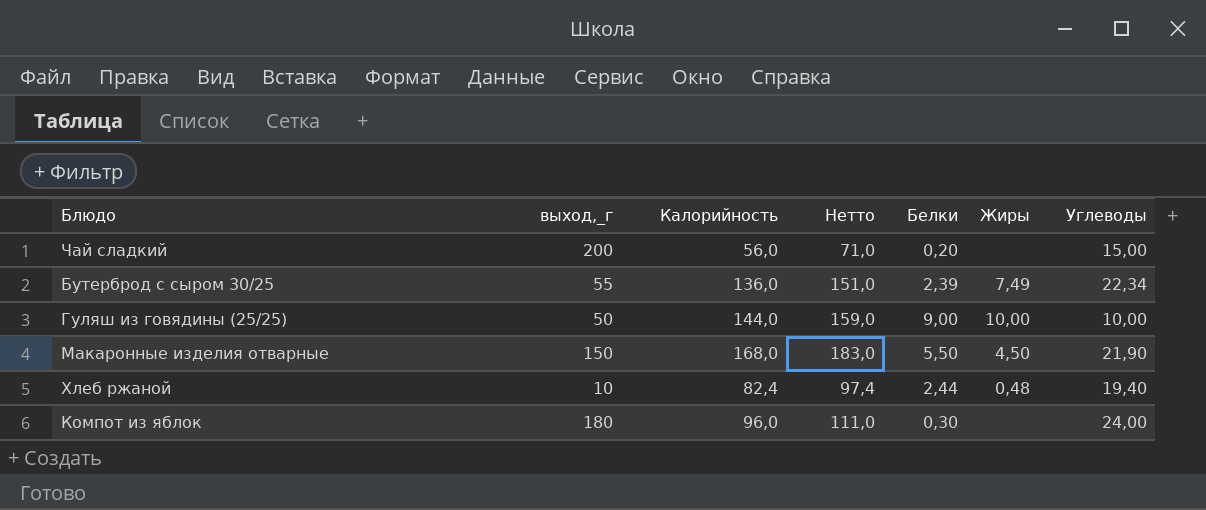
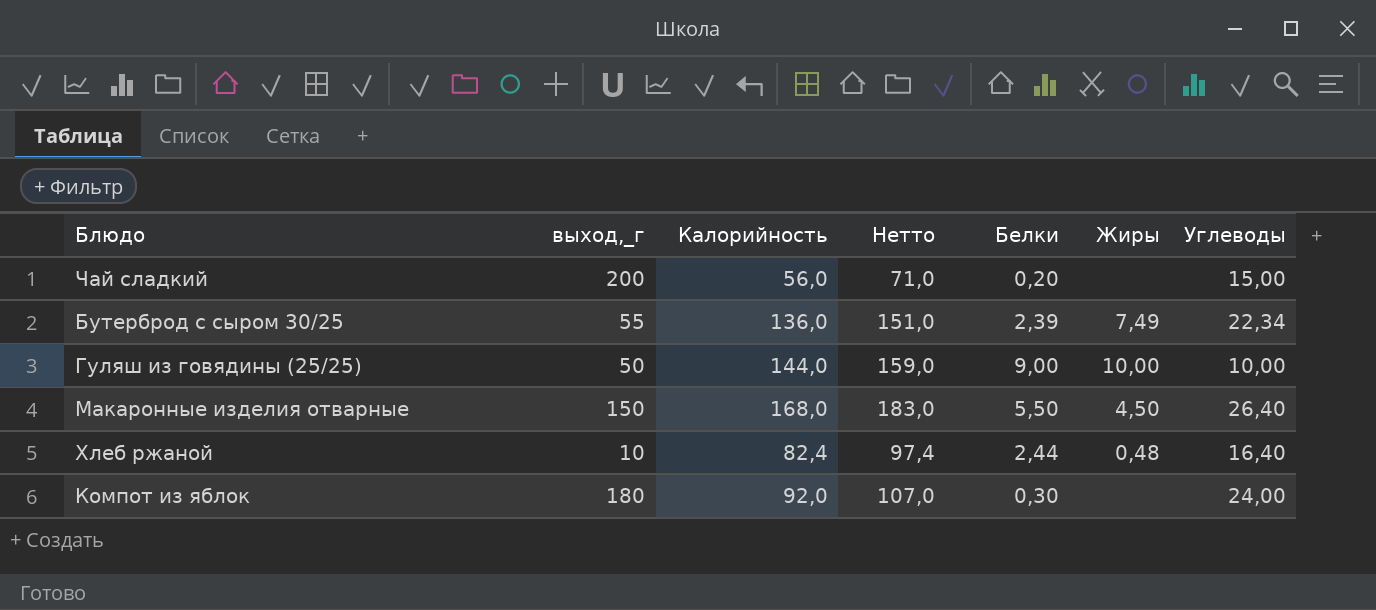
Макаронные изделия отварные | Углеводы: 21,90 -> 26,40
Хлеб ржаной | Углеводы: 19,40 -> 16,40
Компот из яблок | Калорийность: 96,0 -> 92,0
Компот из яблок | Нетто: 111,0 -> 107,0

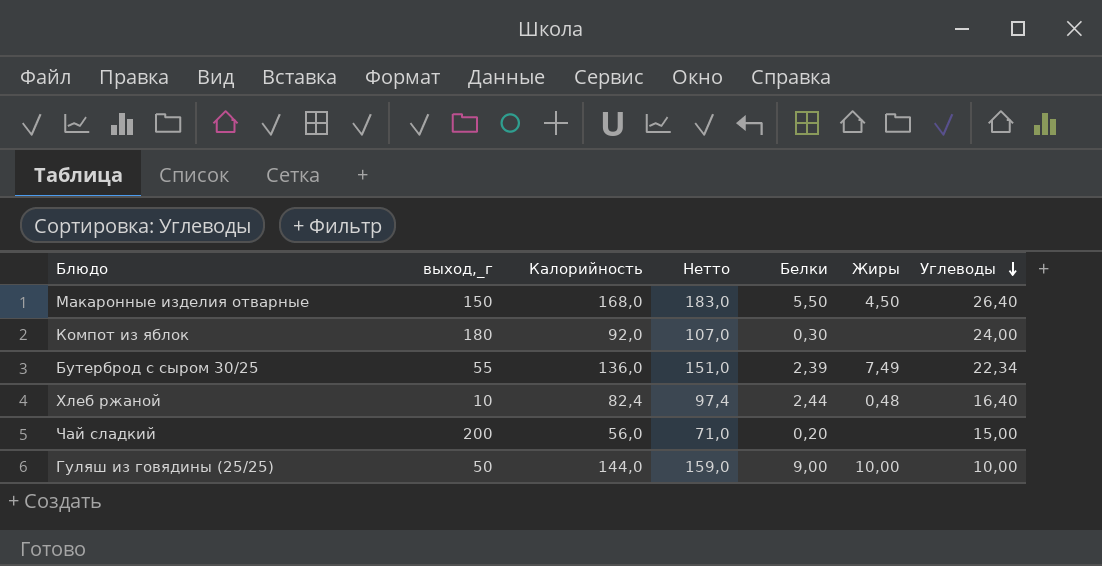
row order: none -> Углеводы descending

